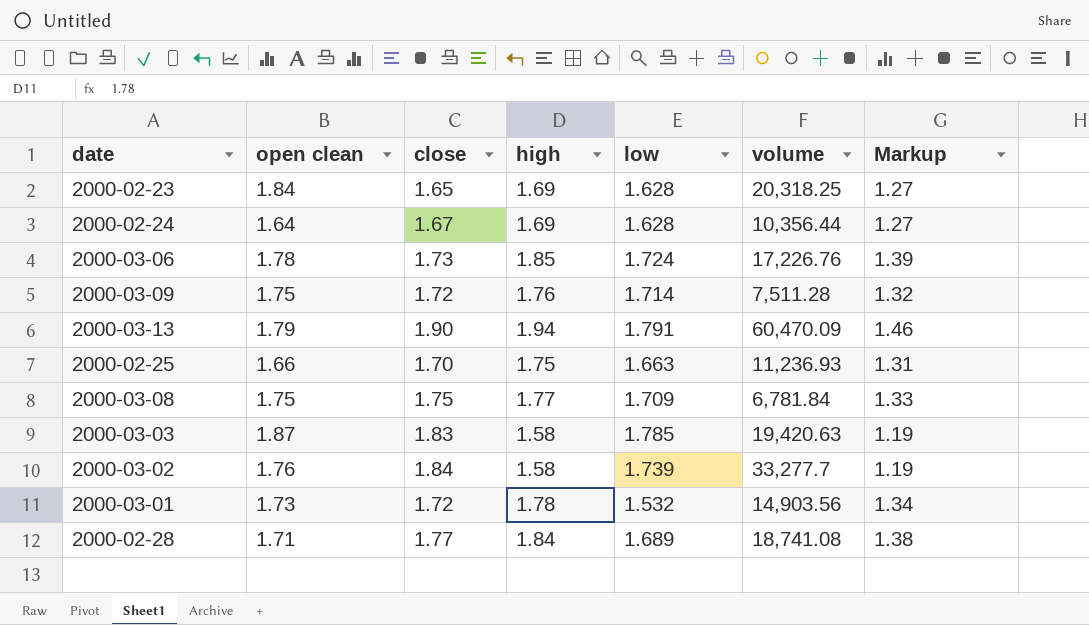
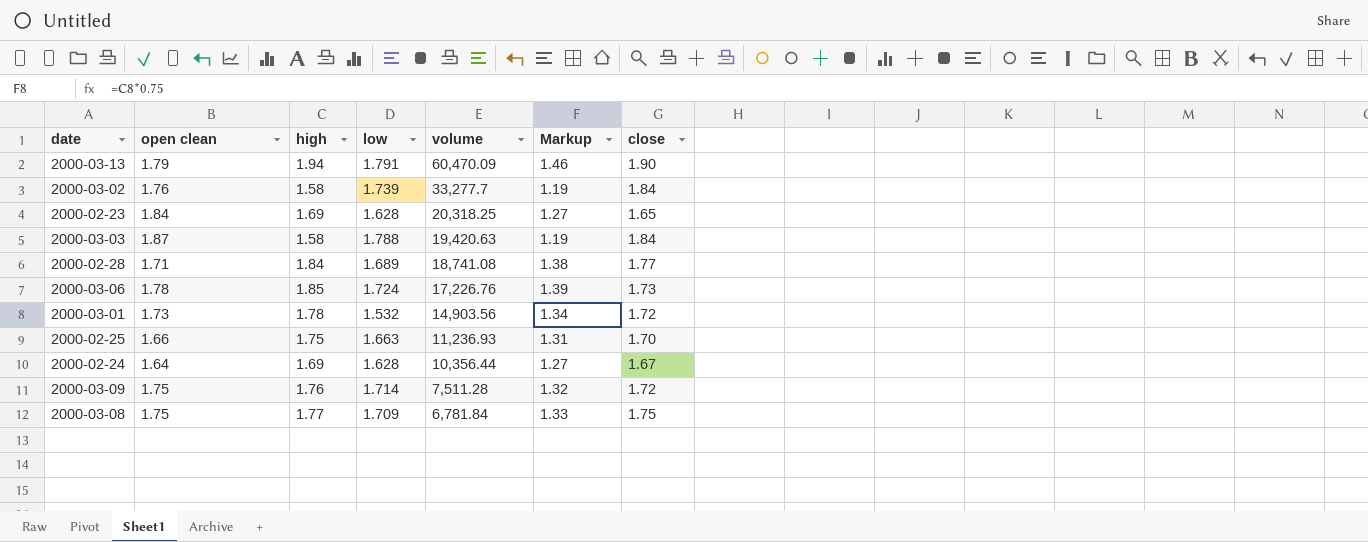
row order: none -> volume descending
column close | position: 3 -> 7
2000-03-03 | low: 1.785 -> 1.788
2000-03-03 | close: 1.83 -> 1.84

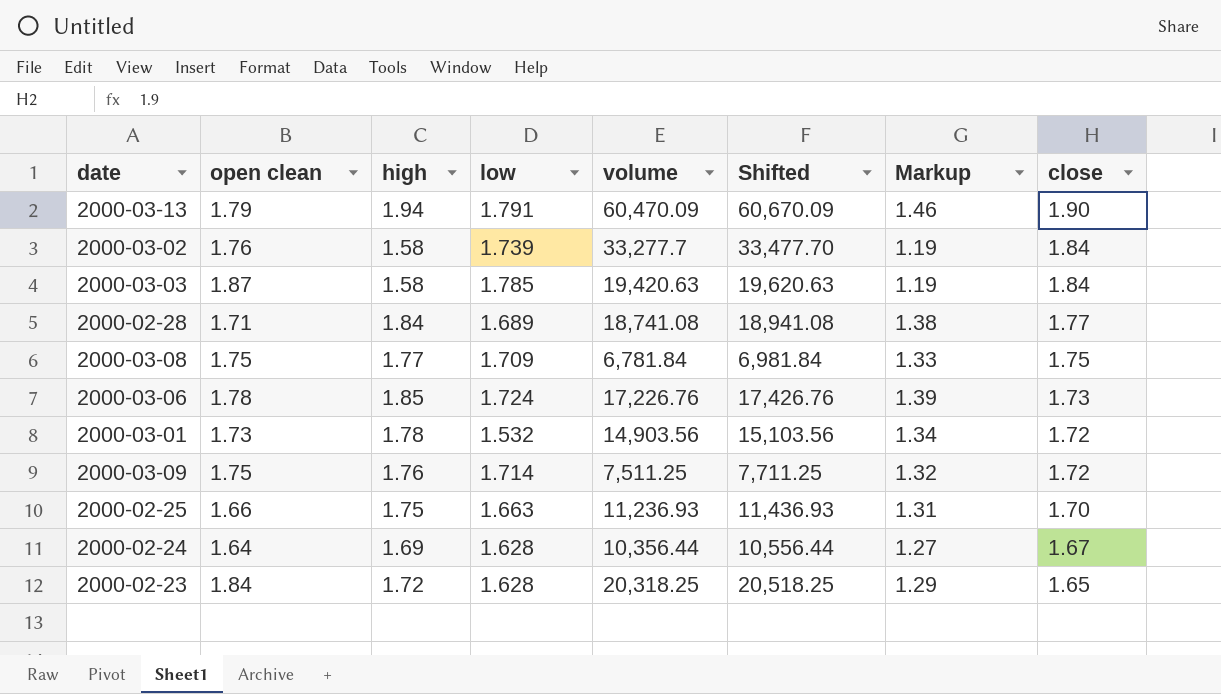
row order: volume descending -> close descending
column Shifted | formula: none -> [volume] + 200
2000-03-03 | low: 1.788 -> 1.785
2000-03-09 | volume: 7,511.28 -> 7,511.25
2000-02-23 | high: 1.69 -> 1.72
2000-02-23 | Markup: 1.27 -> 1.29

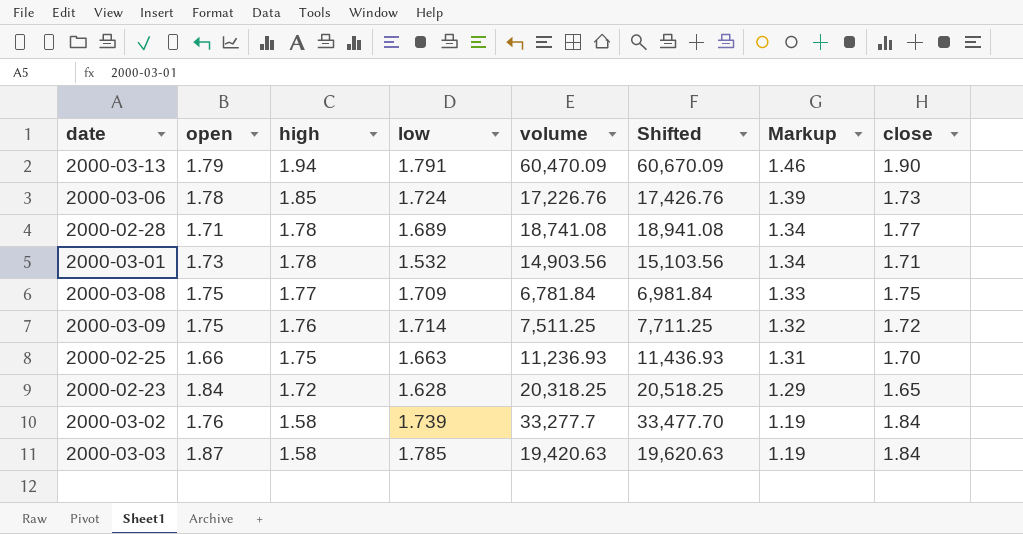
row order: close descending -> high descending
column name: open clean -> open
row 2000-02-24: 1.64 | 1.69 | 1.628 | 10,356.44 | 10,556.44 | 1.27 | 1.67 -> none
2000-02-28 | high: 1.84 -> 1.78
2000-02-28 | Markup: 1.38 -> 1.34
2000-03-01 | close: 1.72 -> 1.71

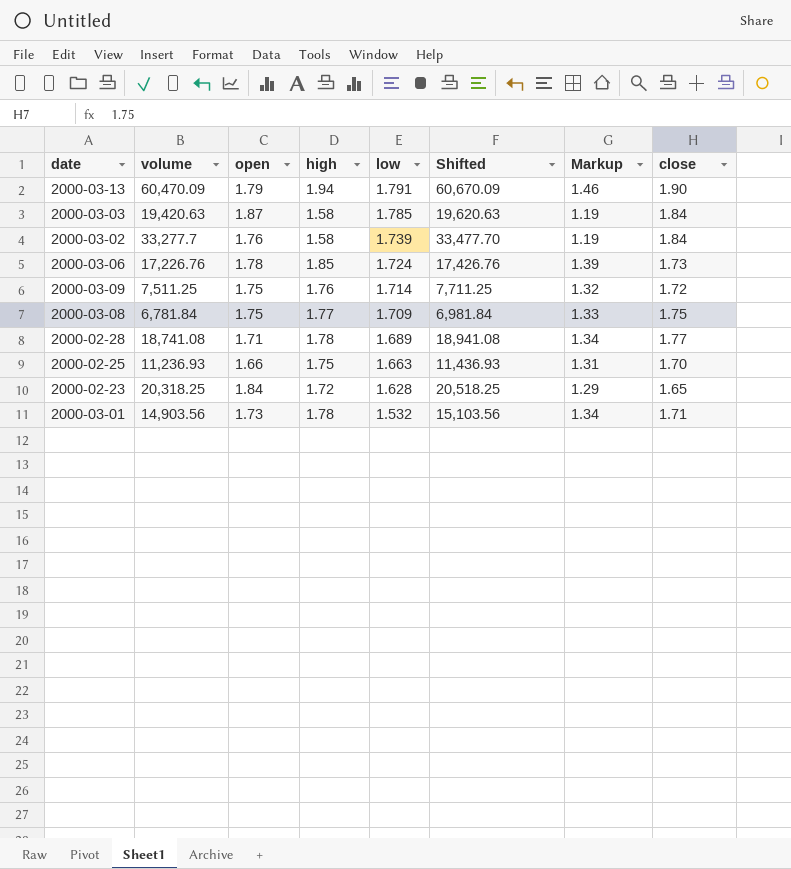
row order: high descending -> low descending
column volume | position: 5 -> 2

